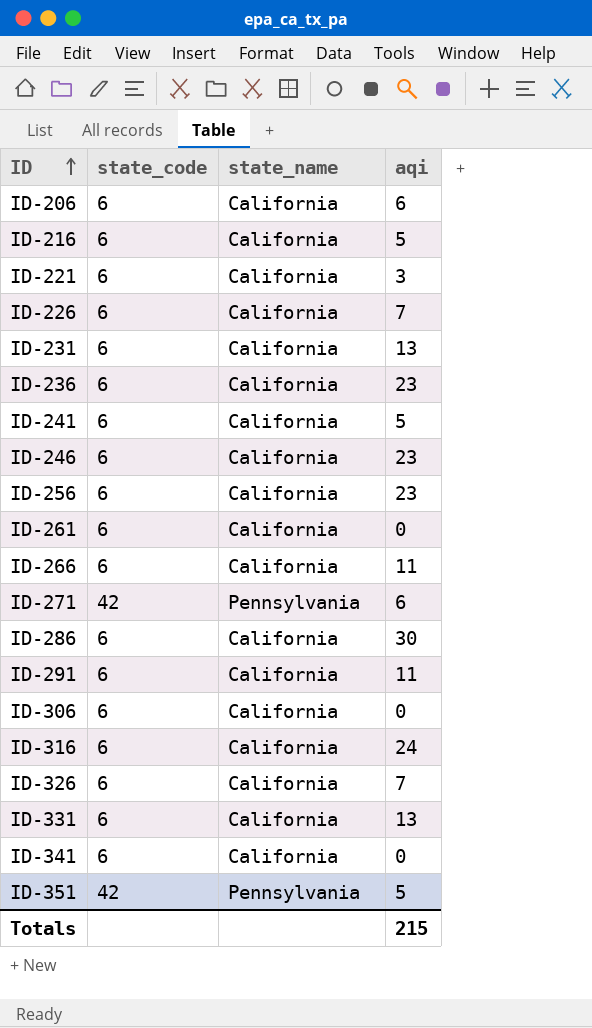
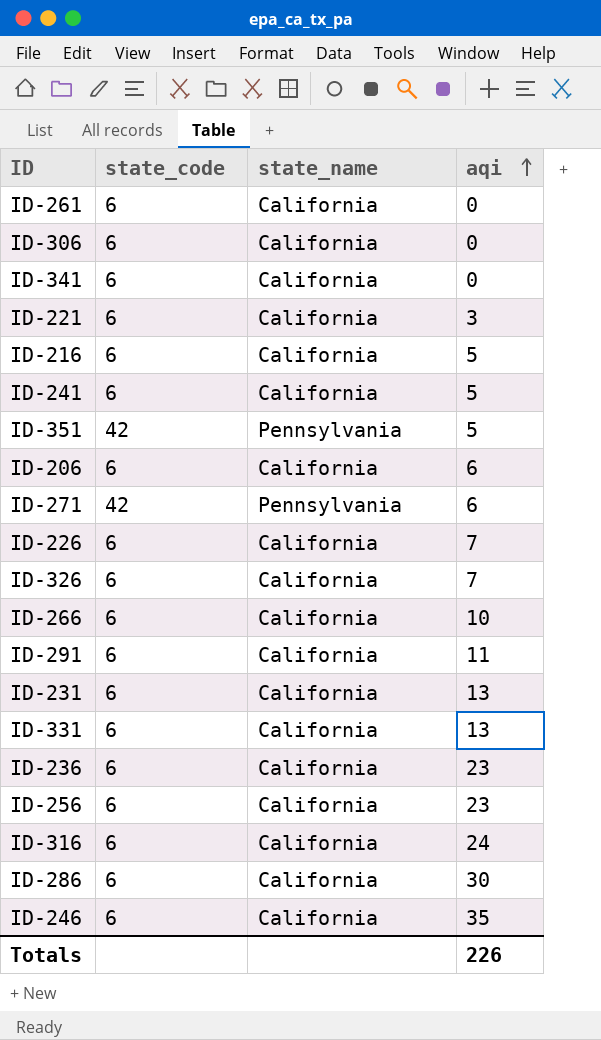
row order: ID ascending -> aqi ascending
ID-266 | aqi: 11 -> 10
ID-246 | aqi: 23 -> 35
Totals | aqi: 215 -> 226

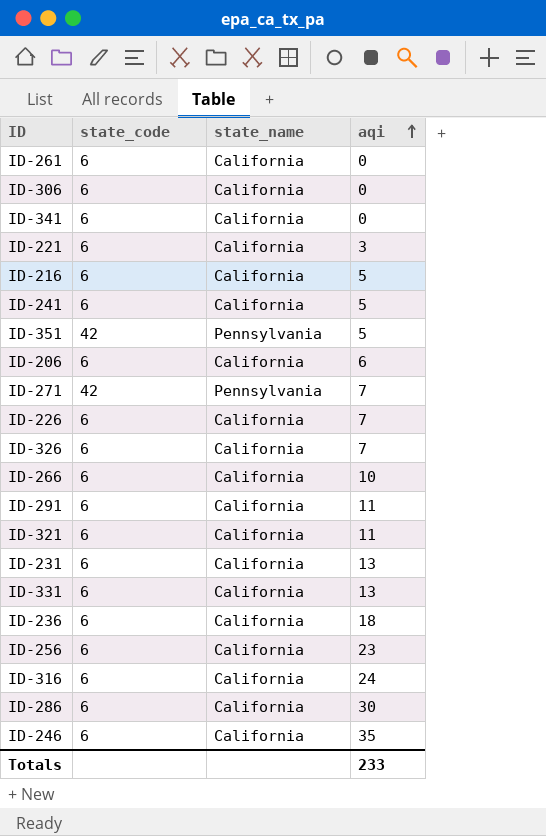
ID-271 | aqi: 6 -> 7
row ID-321: none -> 6 | California | 11
ID-236 | aqi: 23 -> 18
Totals | aqi: 226 -> 233

